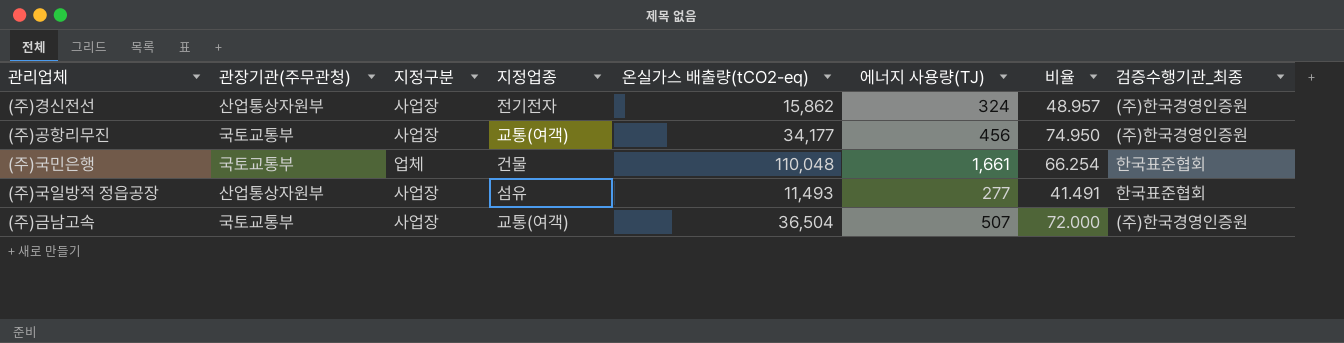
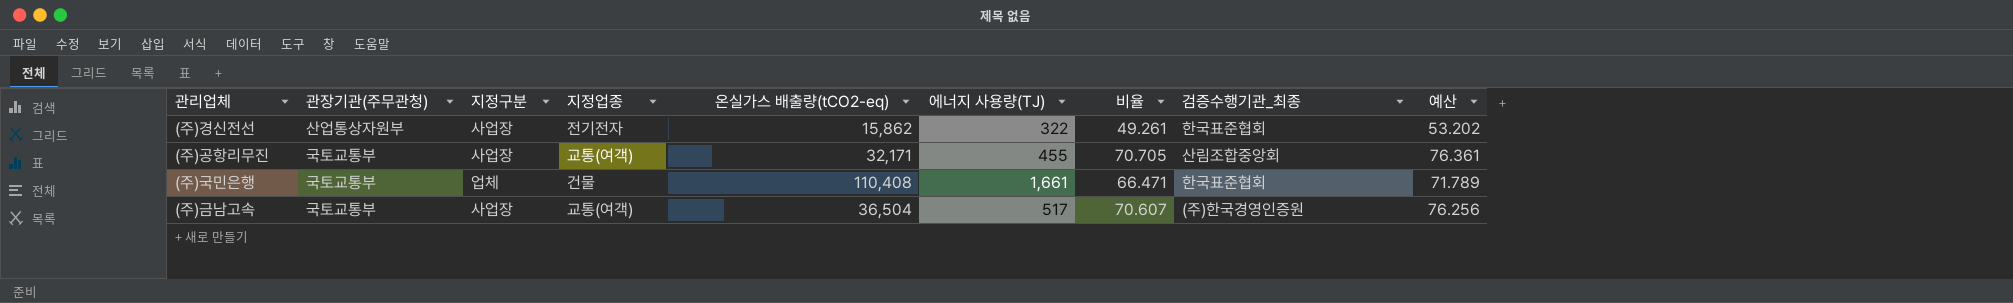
column 예산 | formula: none -> [비율] * 1.08
row (주)국일방적 정읍공장: 산업통상자원부 | 사업장 | 섬유 | 11,493 | 277 | 41.491 | 한국표준협회 -> none
(주)경신전선 | 에너지 사용량(TJ): 324 -> 322
(주)경신전선 | 비율: 48.957 -> 49.261
(주)경신전선 | 검증수행기관_최종: (주)한국경영인증원 -> 한국표준협회
(주)공항리무진 | 온실가스 배출량(tCO2-eq): 34,177 -> 32,171
(주)공항리무진 | 에너지 사용량(TJ): 456 -> 455
(주)공항리무진 | 비율: 74.950 -> 70.705
(주)공항리무진 | 검증수행기관_최종: (주)한국경영인증원 -> 산림조합중앙회
(주)국민은행 | 온실가스 배출량(tCO2-eq): 110,048 -> 110,408
(주)국민은행 | 비율: 66.254 -> 66.471
(주)금남고속 | 에너지 사용량(TJ): 507 -> 517
(주)금남고속 | 비율: 72.000 -> 70.607

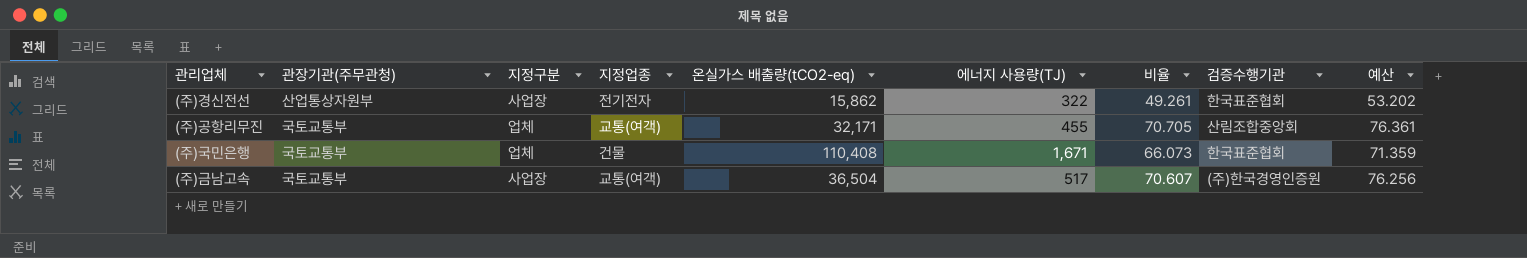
column name: 검증수행기관_최종 -> 검증수행기관
(주)공항리무진 | 지정구분: 사업장 -> 업체
(주)국민은행 | 에너지 사용량(TJ): 1,661 -> 1,671
(주)국민은행 | 비율: 66.471 -> 66.073
(주)국민은행 | 예산: 71.789 -> 71.359

